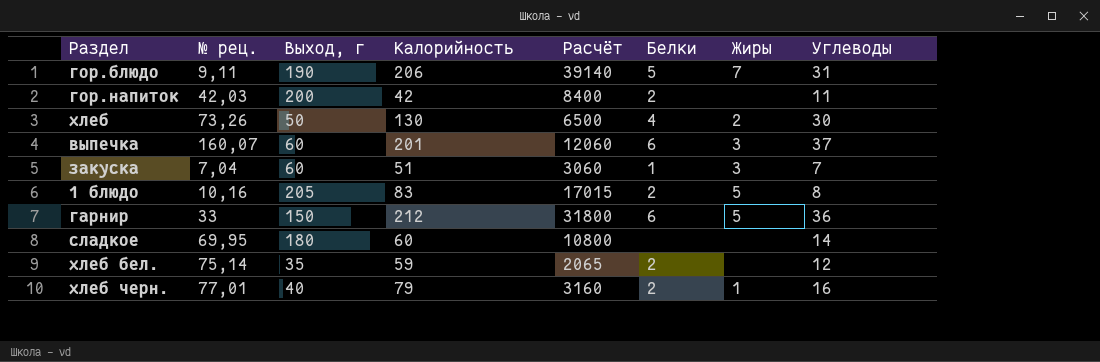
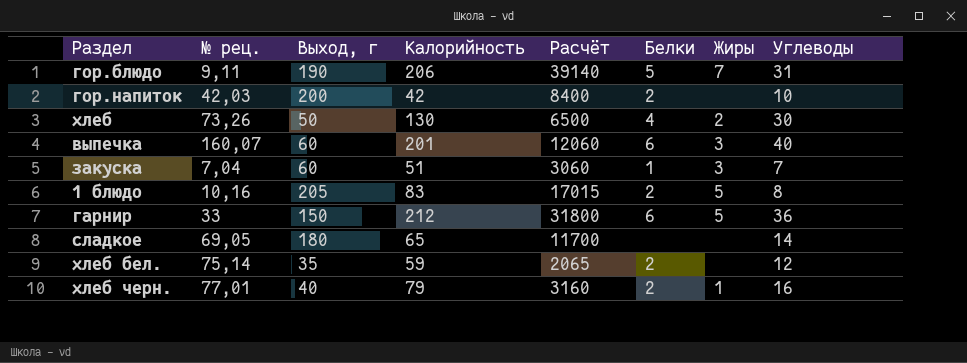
гор.напиток | Углеводы: 11 -> 10
выпечка | Углеводы: 37 -> 40
сладкое | № рец.: 69,95 -> 69,05
сладкое | Калорийность: 60 -> 65
сладкое | Расчёт: 10800 -> 11700

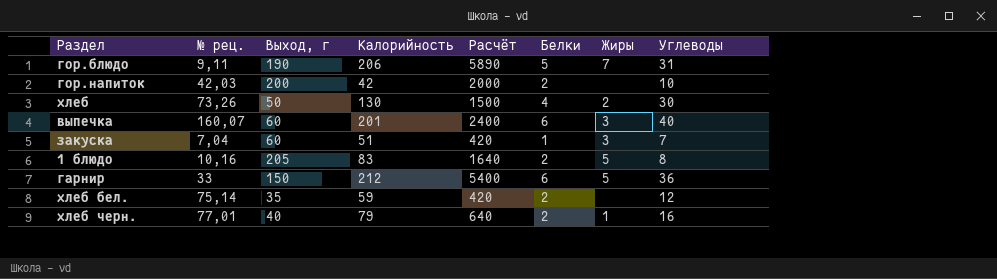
column Расчёт | formula: [Выход, г] * [Калорийность] -> [Выход, г] * [Углеводы]
row сладкое: 69,05 | 180 | 65 | 11700 | none | none | 14 -> none

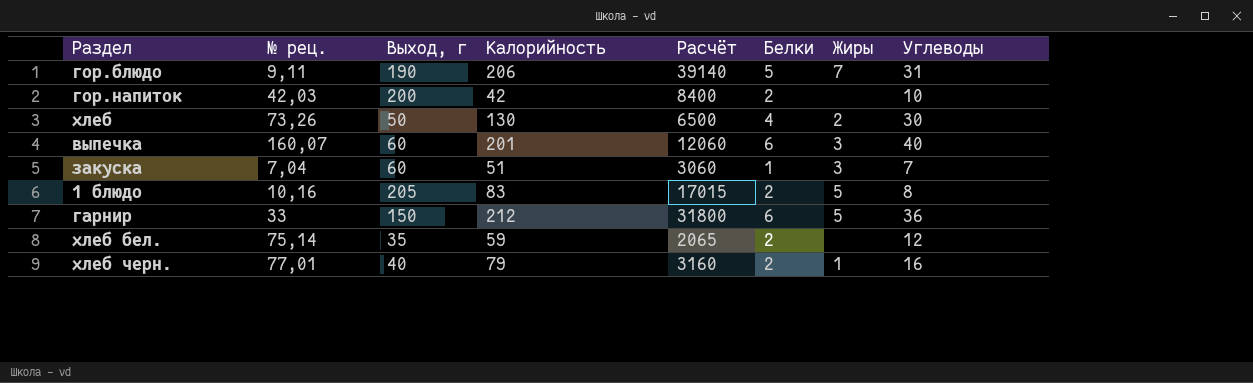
column Расчёт | formula: [Выход, г] * [Углеводы] -> [Выход, г] * [Калорийность]

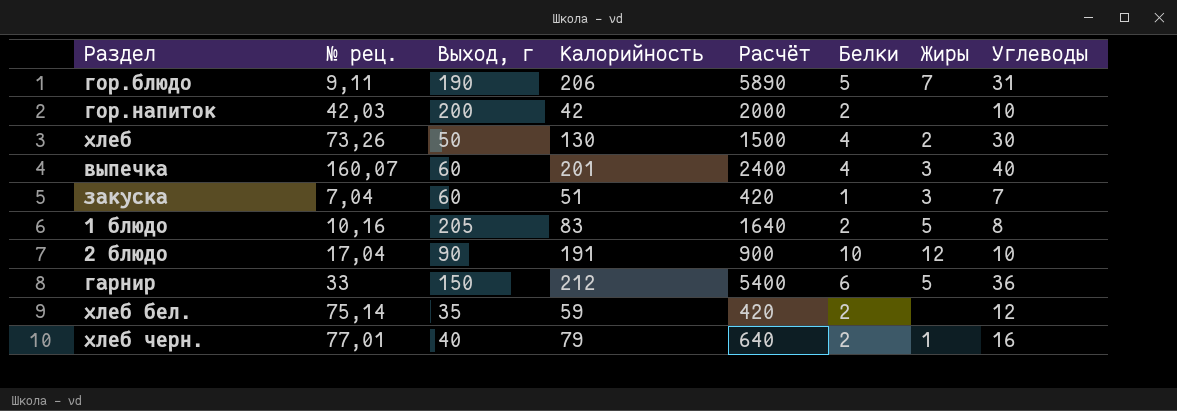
column Расчёт | formula: [Выход, г] * [Калорийность] -> [Выход, г] * [Углеводы]
выпечка | Белки: 6 -> 4
row 2 блюдо: none -> 17,04 | 90 | 191 | 900 | 10 | 12 | 10

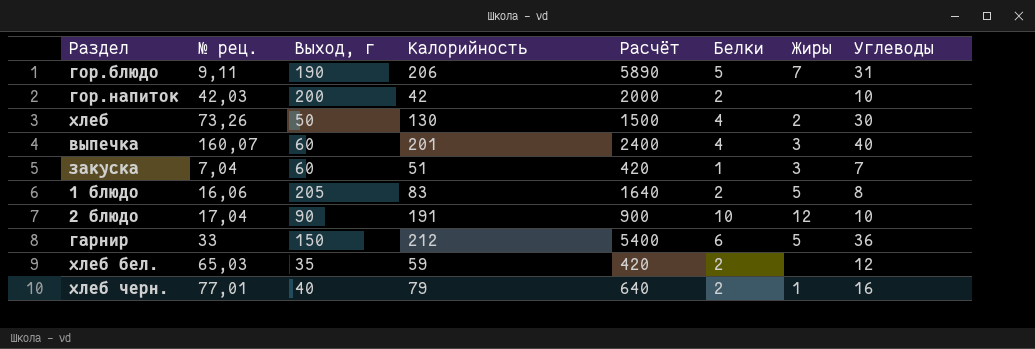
1 блюдо | № рец.: 10,16 -> 16,06
хлеб бел. | № рец.: 75,14 -> 65,03

